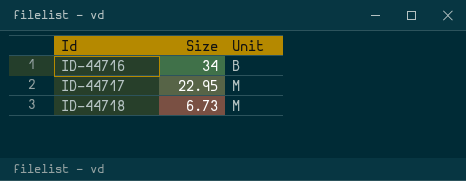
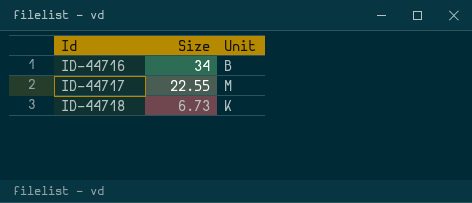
ID-44717 | Size: 22.95 -> 22.55
ID-44718 | Unit: M -> K

